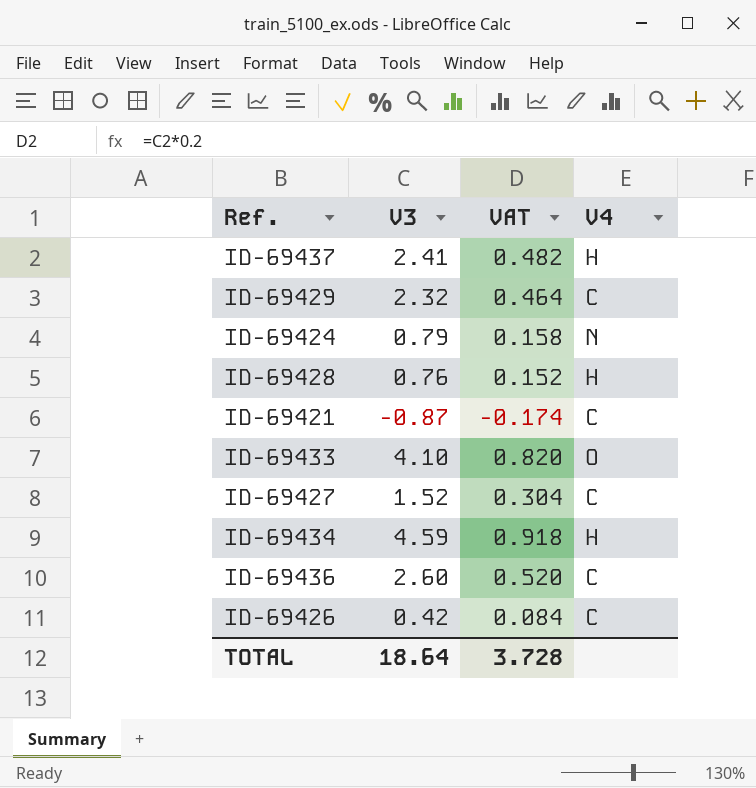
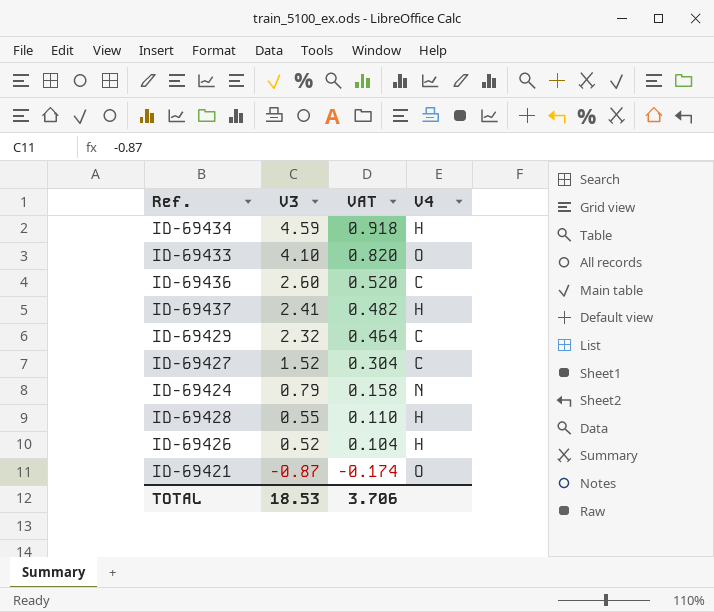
row order: none -> V3 descending
ID-69428 | V3: 0.76 -> 0.55
ID-69428 | VAT: 0.152 -> 0.110
ID-69426 | V3: 0.42 -> 0.52
ID-69426 | VAT: 0.084 -> 0.104
ID-69426 | V4: C -> H
ID-69421 | V4: C -> O
TOTAL | V3: 18.64 -> 18.53
TOTAL | VAT: 3.728 -> 3.706

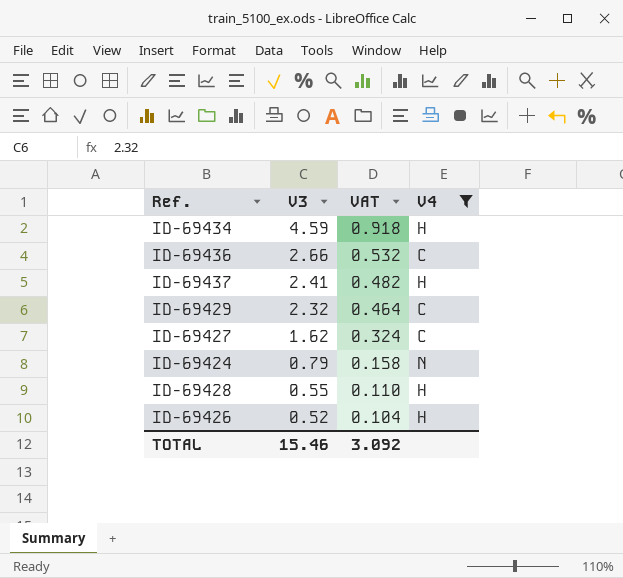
filter: none -> V4 != O
ID-69436 | V3: 2.60 -> 2.66
ID-69436 | VAT: 0.520 -> 0.532
ID-69427 | V3: 1.52 -> 1.62
ID-69427 | VAT: 0.304 -> 0.324
TOTAL | V3: 18.53 -> 15.46
TOTAL | VAT: 3.706 -> 3.092

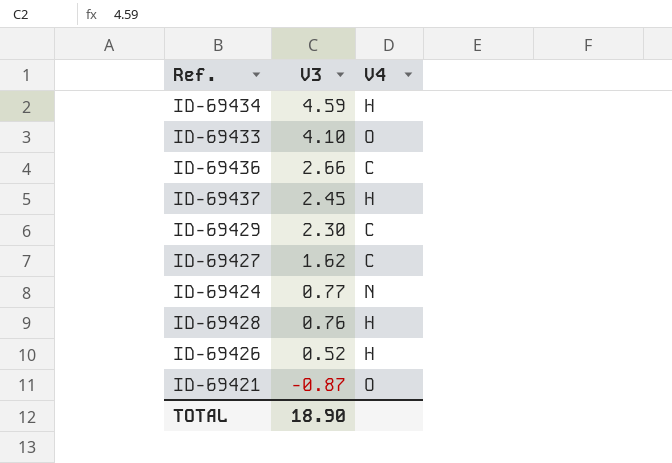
filter: V4 != O -> none
column VAT | formula: [V3] * 0.2 -> none
ID-69437 | V3: 2.41 -> 2.45
ID-69429 | V3: 2.32 -> 2.30
ID-69424 | V3: 0.79 -> 0.77
ID-69428 | V3: 0.55 -> 0.76
TOTAL | V3: 15.46 -> 18.90

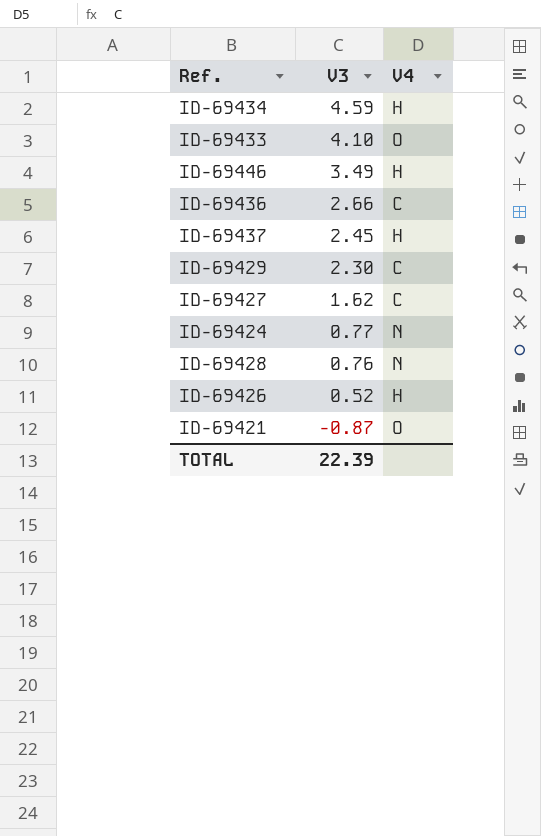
row ID-69446: none -> 3.49 | H
ID-69428 | V4: H -> N
TOTAL | V3: 18.90 -> 22.39

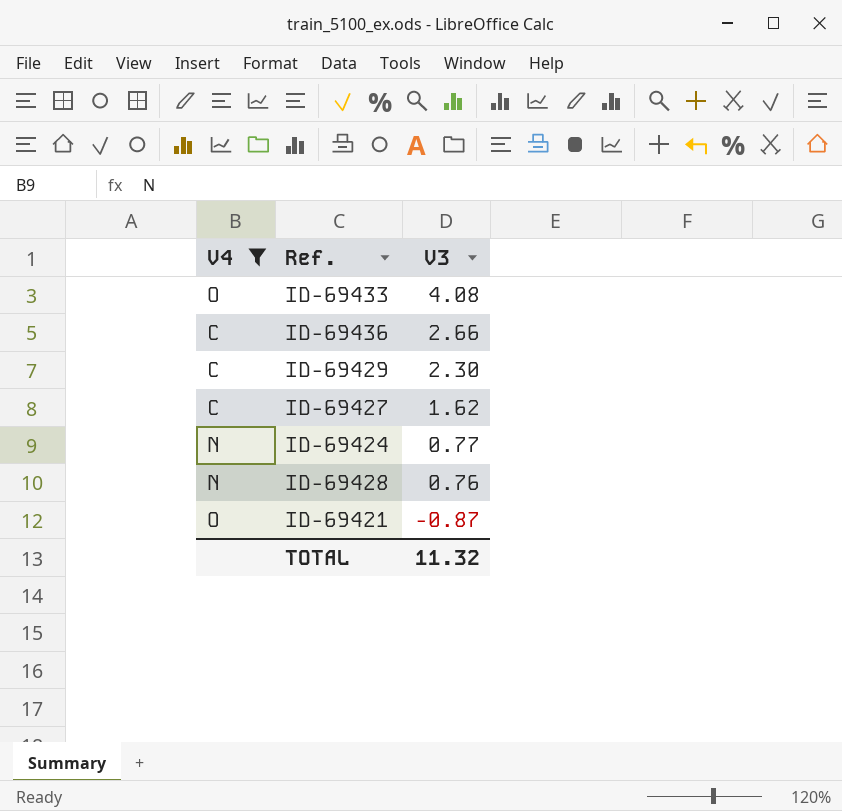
filter: none -> V4 != H
column V4 | position: 3 -> 1
ID-69433 | V3: 4.10 -> 4.08
TOTAL | V3: 22.39 -> 11.32

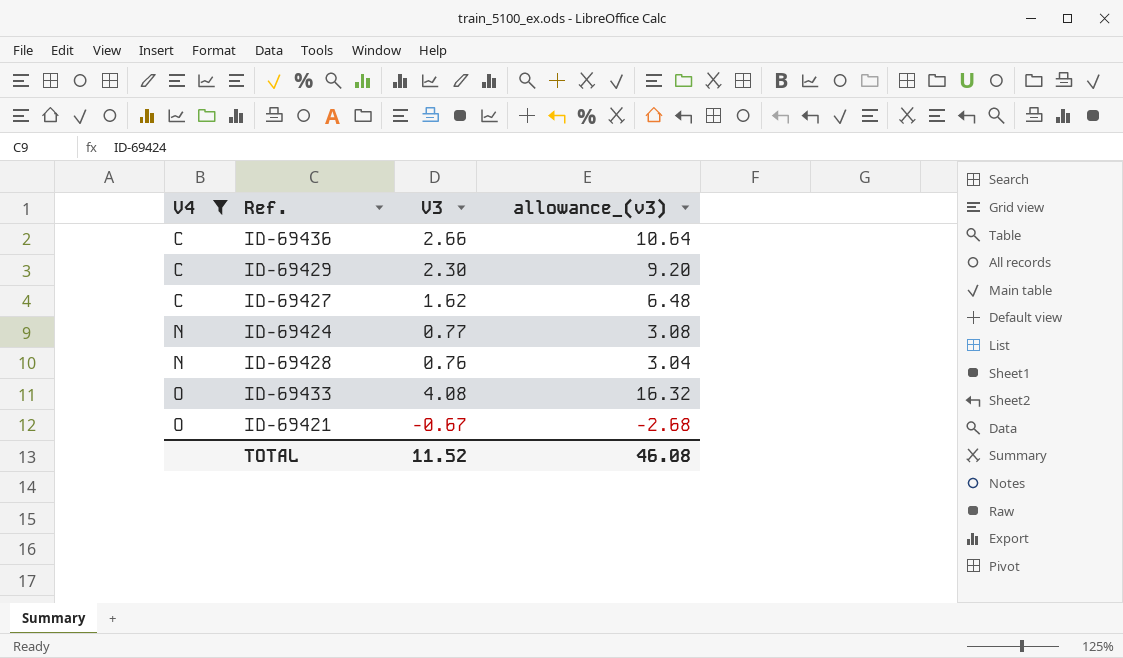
row order: V3 descending -> V4 ascending
column allowance_(v3) | formula: none -> [V3] * 4
ID-69421 | V3: -0.87 -> -0.67
TOTAL | V3: 11.32 -> 11.52

